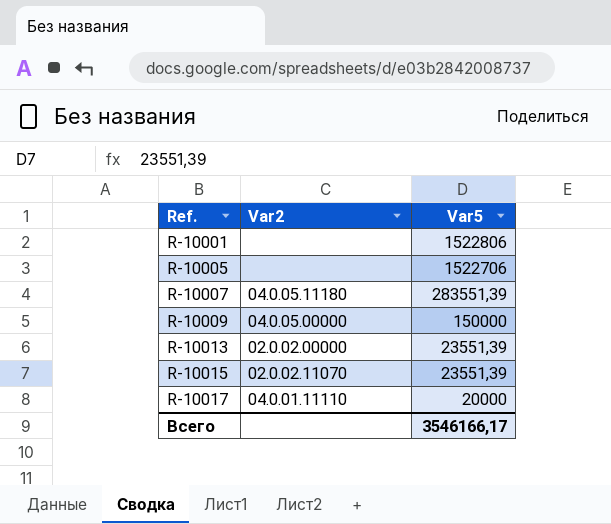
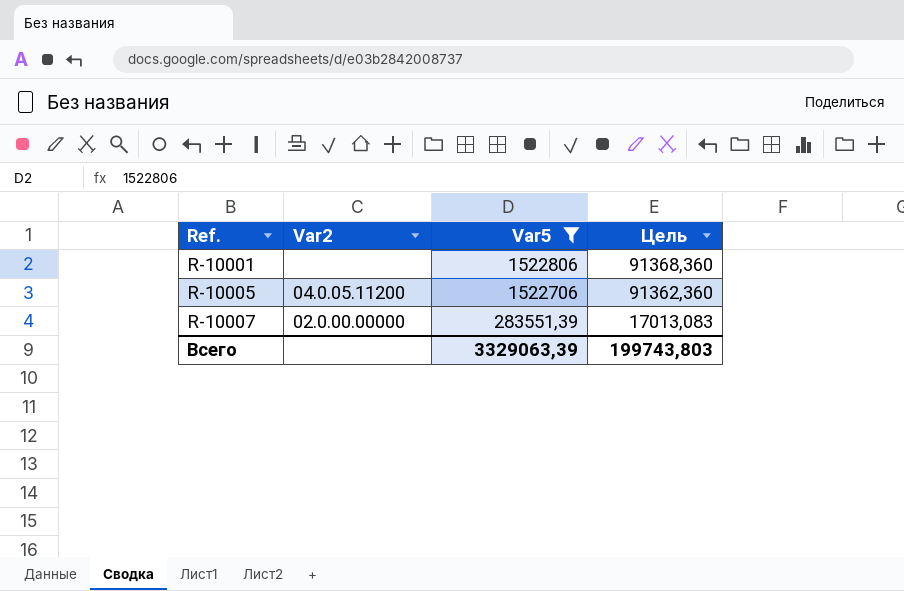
filter: none -> Var5 >= 283551,39
column Цель | formula: none -> [Var5] * 0,06
R-10005 | Var2: none -> 04.0.05.11200
R-10007 | Var2: 04.0.05.11180 -> 02.0.00.00000
Всего | Var5: 3546166,17 -> 3329063,39

